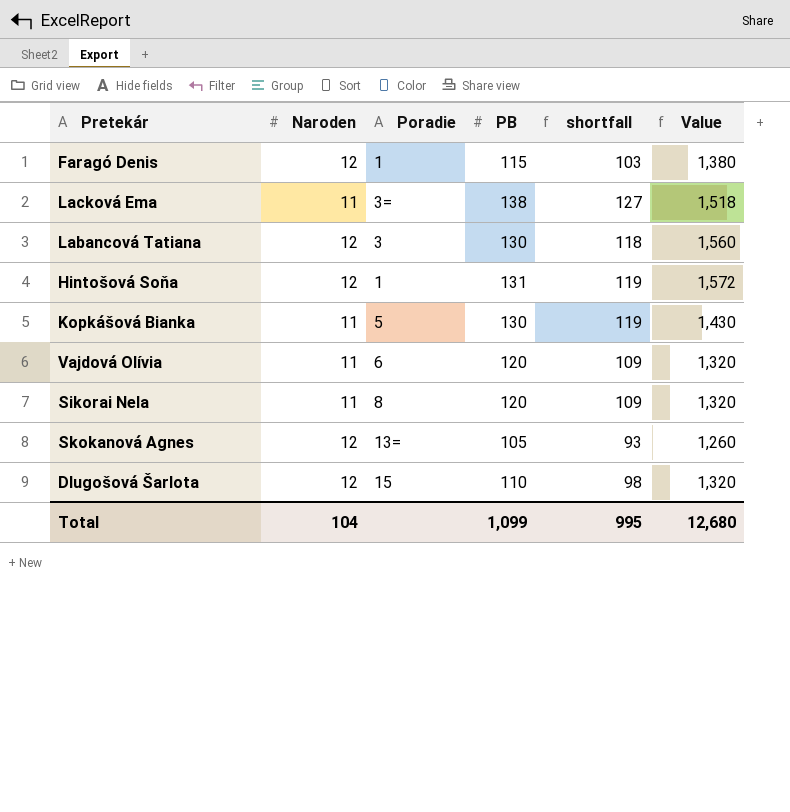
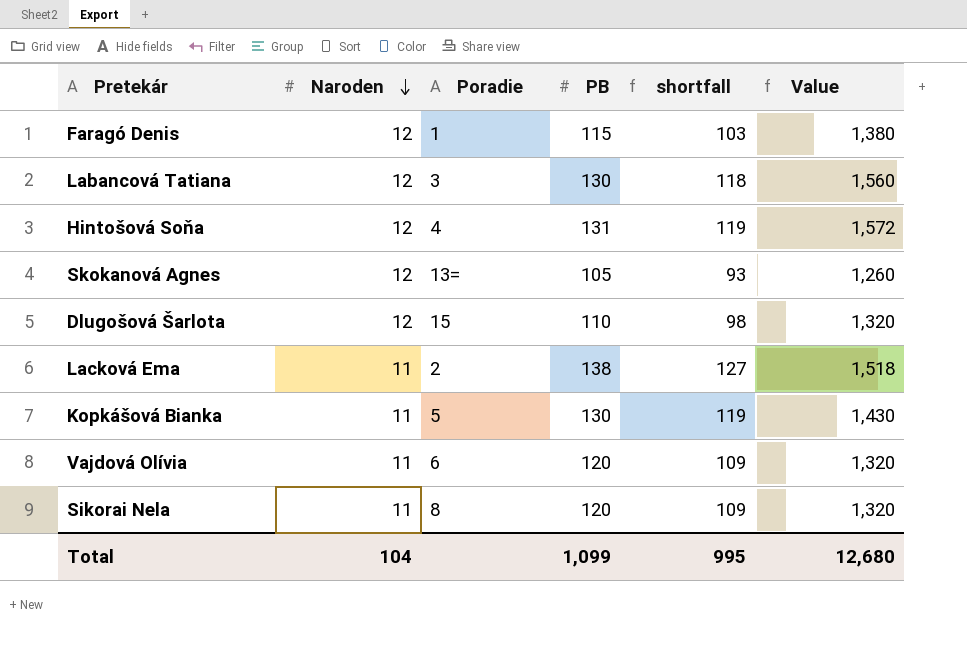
row order: none -> Naroden descending
Hintošová Soňa | Poradie: 1 -> 4
Lacková Ema | Poradie: 3= -> 2

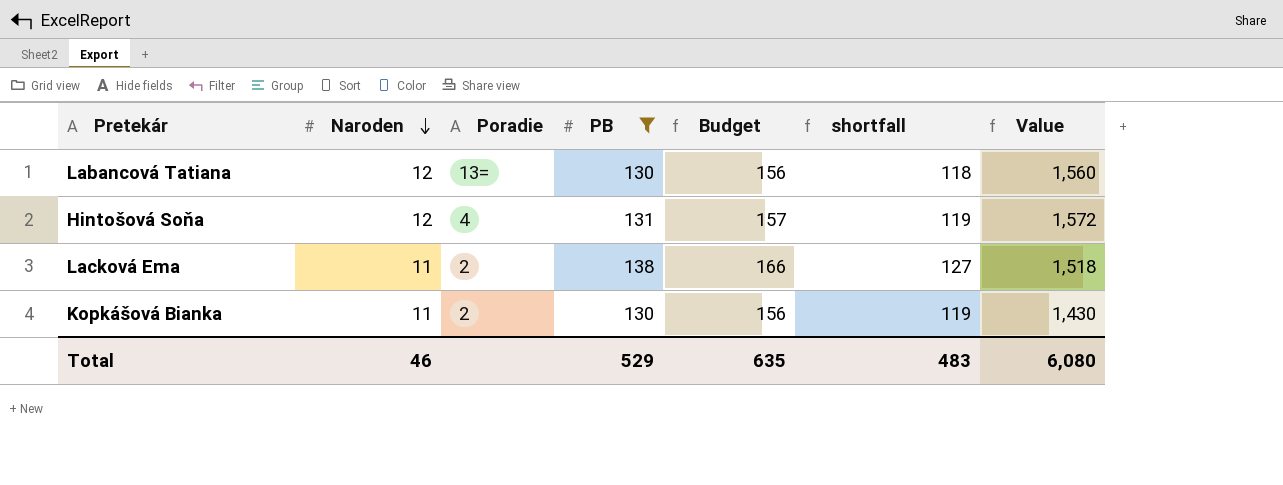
filter: none -> PB >= 130
column Budget | formula: none -> [PB] * 1.2
Labancová Tatiana | Poradie: 3 -> 13=
Kopkášová Bianka | Poradie: 5 -> 2
Total | Naroden: 104 -> 46
Total | PB: 1,099 -> 529
Total | shortfall: 995 -> 483
Total | Value: 12,680 -> 6,080

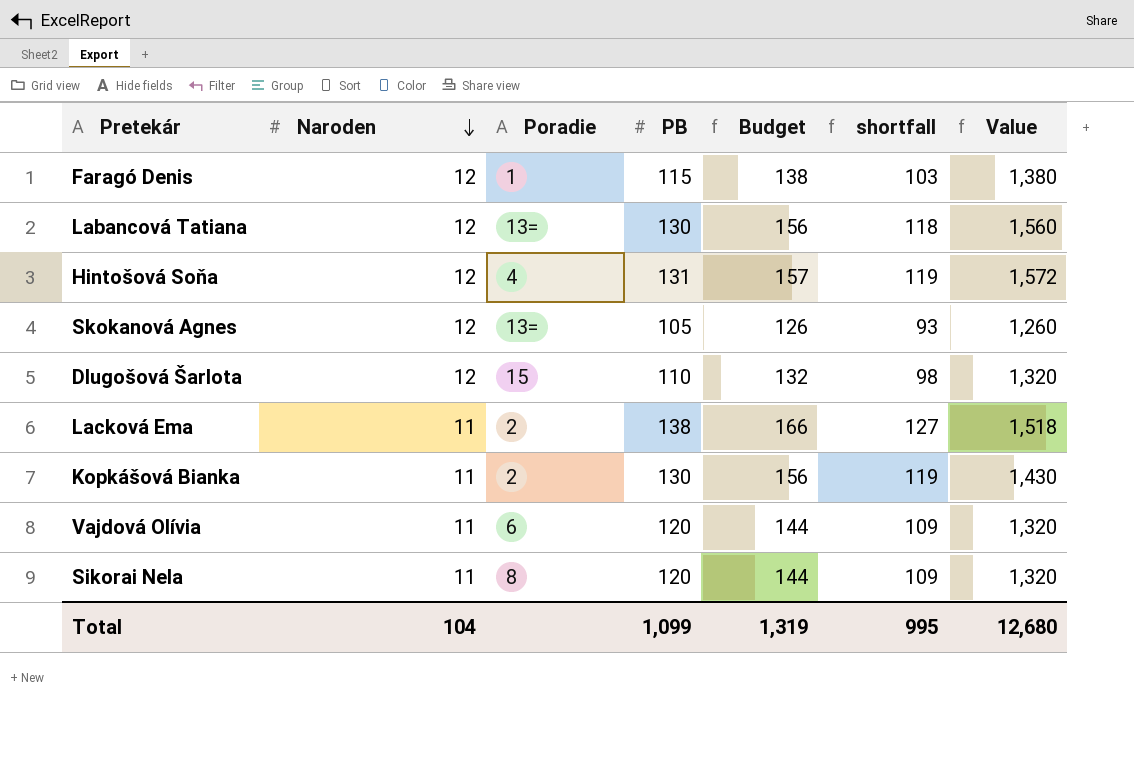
filter: PB >= 130 -> none
Total | Naroden: 46 -> 104
Total | PB: 529 -> 1,099
Total | Budget: 635 -> 1,319
Total | shortfall: 483 -> 995
Total | Value: 6,080 -> 12,680

